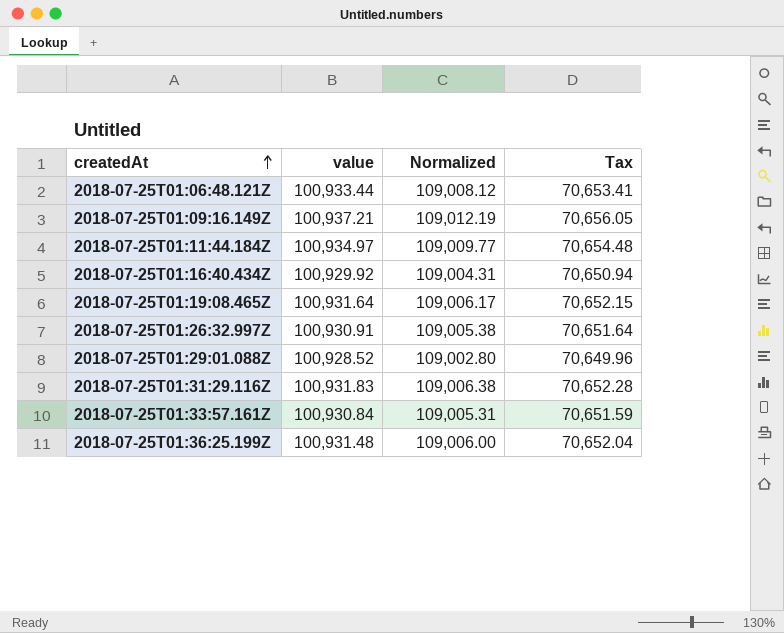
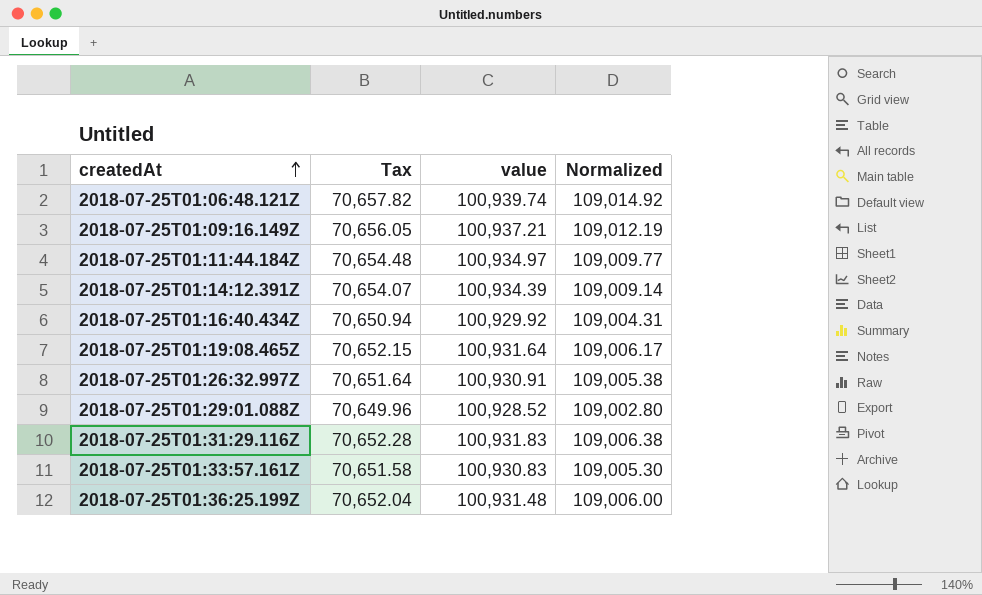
column Tax | position: 4 -> 2
2018-07-25T01:06:48.121Z | Tax: 70,653.41 -> 70,657.82
2018-07-25T01:06:48.121Z | value: 100,933.44 -> 100,939.74
2018-07-25T01:06:48.121Z | Normalized: 109,008.12 -> 109,014.92
row 2018-07-25T01:14:12.391Z: none -> 70,654.07 | 100,934.39 | 109,009.14
2018-07-25T01:33:57.161Z | Tax: 70,651.59 -> 70,651.58
2018-07-25T01:33:57.161Z | value: 100,930.84 -> 100,930.83
2018-07-25T01:33:57.161Z | Normalized: 109,005.31 -> 109,005.30

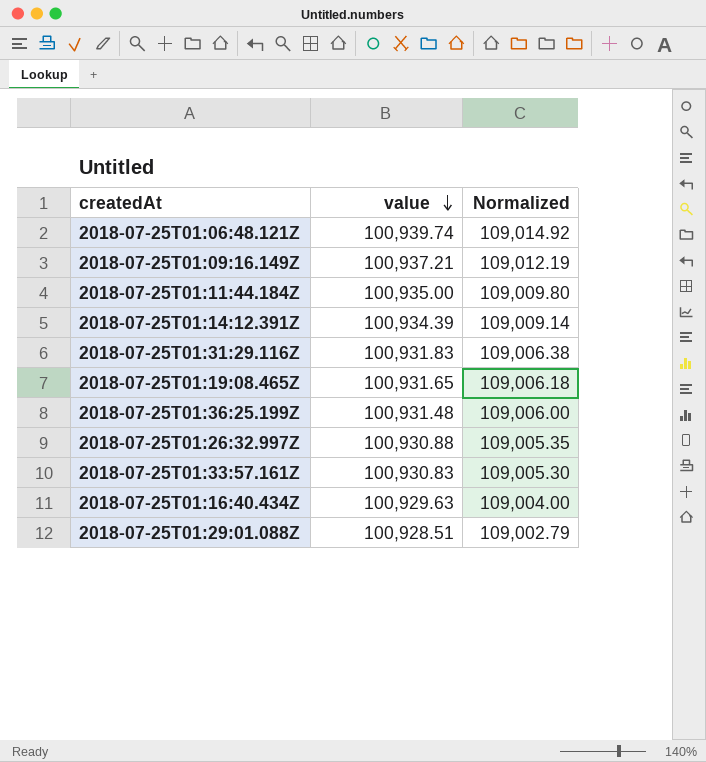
row order: createdAt ascending -> value descending
column Tax | formula: [value] * 0.7 -> none
2018-07-25T01:11:44.184Z | value: 100,934.97 -> 100,935.00
2018-07-25T01:11:44.184Z | Normalized: 109,009.77 -> 109,009.80
2018-07-25T01:19:08.465Z | value: 100,931.64 -> 100,931.65
2018-07-25T01:19:08.465Z | Normalized: 109,006.17 -> 109,006.18
2018-07-25T01:26:32.997Z | value: 100,930.91 -> 100,930.88
2018-07-25T01:26:32.997Z | Normalized: 109,005.38 -> 109,005.35
2018-07-25T01:16:40.434Z | value: 100,929.92 -> 100,929.63
2018-07-25T01:16:40.434Z | Normalized: 109,004.31 -> 109,004.00
2018-07-25T01:29:01.088Z | value: 100,928.52 -> 100,928.51
2018-07-25T01:29:01.088Z | Normalized: 109,002.80 -> 109,002.79

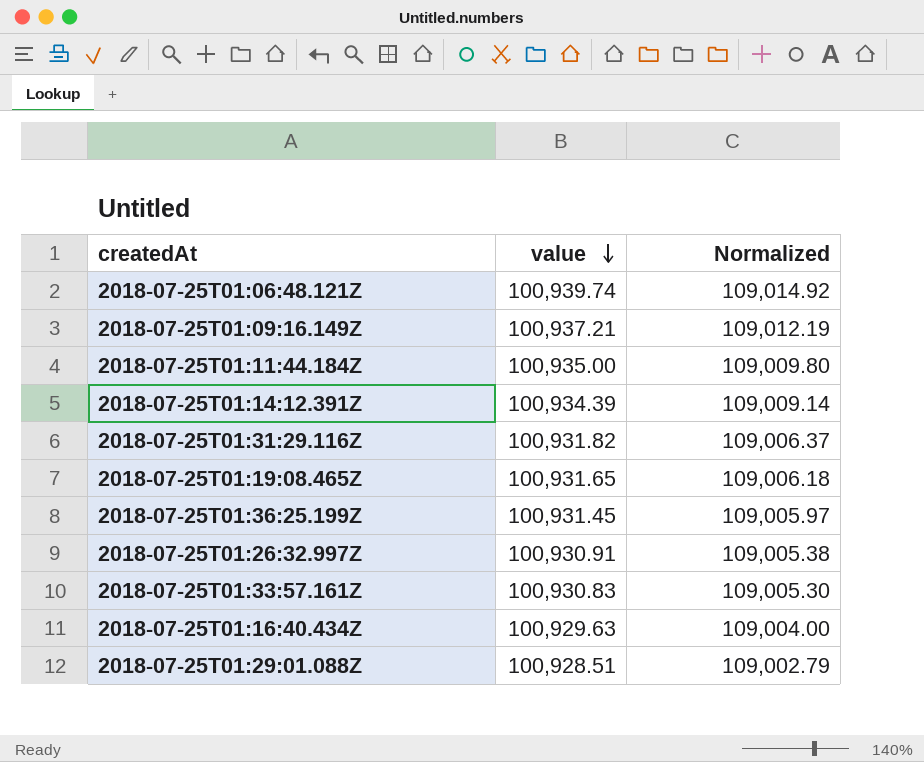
2018-07-25T01:31:29.116Z | value: 100,931.83 -> 100,931.82
2018-07-25T01:31:29.116Z | Normalized: 109,006.38 -> 109,006.37
2018-07-25T01:36:25.199Z | value: 100,931.48 -> 100,931.45
2018-07-25T01:36:25.199Z | Normalized: 109,006.00 -> 109,005.97
2018-07-25T01:26:32.997Z | value: 100,930.88 -> 100,930.91
2018-07-25T01:26:32.997Z | Normalized: 109,005.35 -> 109,005.38

